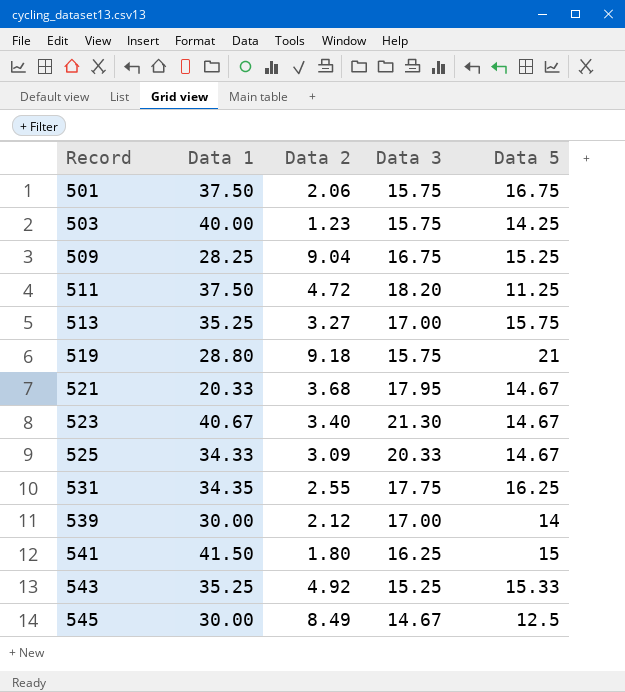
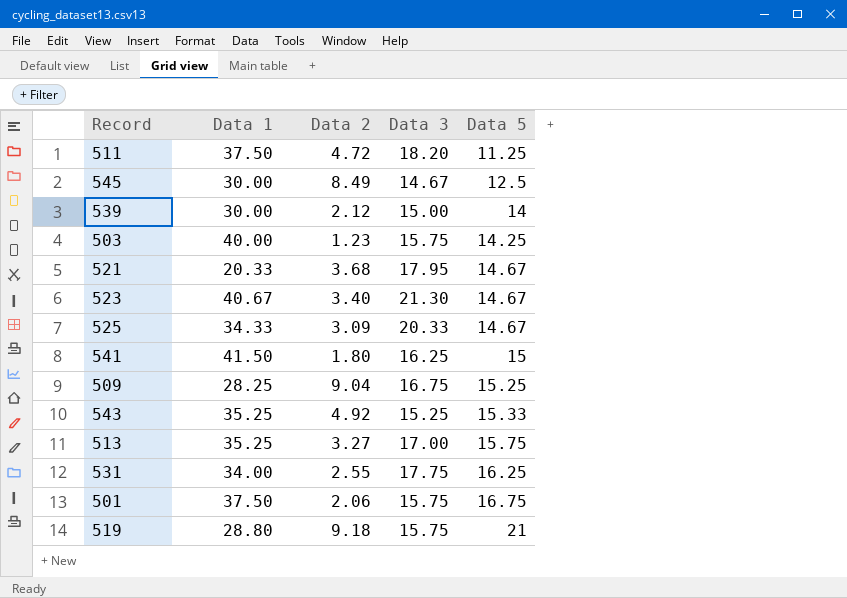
row order: Record ascending -> Data 5 ascending
539 | Data 3: 17.00 -> 15.00
531 | Data 1: 34.35 -> 34.00

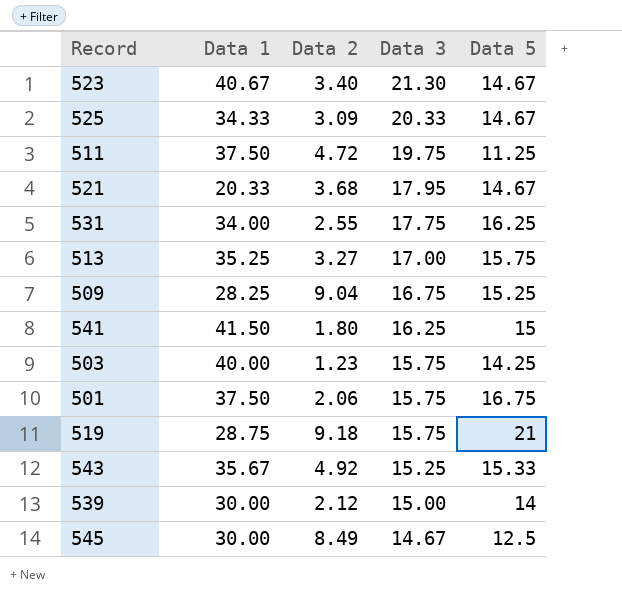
row order: Data 5 ascending -> Data 3 descending
511 | Data 3: 18.20 -> 19.75
519 | Data 1: 28.80 -> 28.75
543 | Data 1: 35.25 -> 35.67

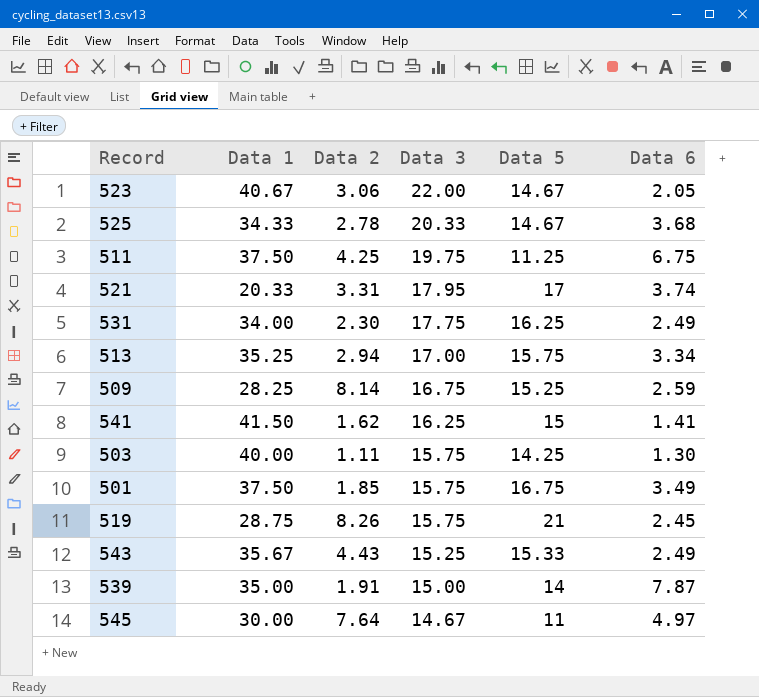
column Data 6 | position: none -> 6
523 | Data 2: 3.40 -> 3.06
523 | Data 3: 21.30 -> 22.00
525 | Data 2: 3.09 -> 2.78
511 | Data 2: 4.72 -> 4.25
521 | Data 2: 3.68 -> 3.31
521 | Data 5: 14.67 -> 17
531 | Data 2: 2.55 -> 2.30
513 | Data 2: 3.27 -> 2.94
509 | Data 2: 9.04 -> 8.14
541 | Data 2: 1.80 -> 1.62
503 | Data 2: 1.23 -> 1.11
501 | Data 2: 2.06 -> 1.85
519 | Data 2: 9.18 -> 8.26
543 | Data 2: 4.92 -> 4.43
539 | Data 1: 30.00 -> 35.00
539 | Data 2: 2.12 -> 1.91
545 | Data 2: 8.49 -> 7.64
545 | Data 5: 12.5 -> 11

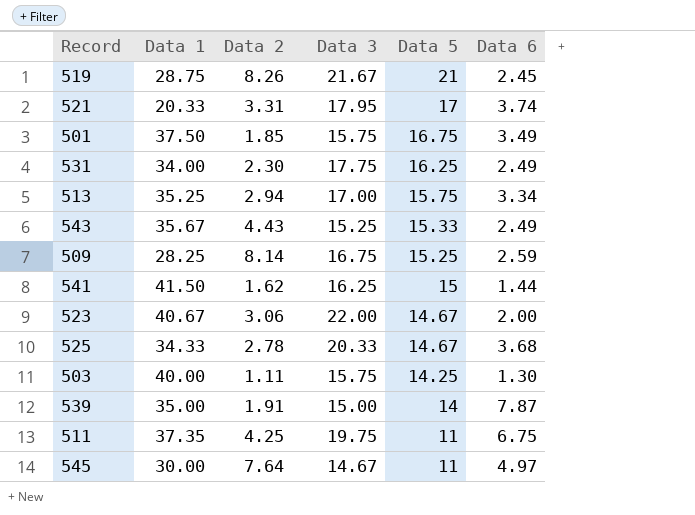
row order: Data 3 descending -> Data 5 descending
519 | Data 3: 15.75 -> 21.67
541 | Data 6: 1.41 -> 1.44
523 | Data 6: 2.05 -> 2.00
511 | Data 1: 37.50 -> 37.35
511 | Data 5: 11.25 -> 11

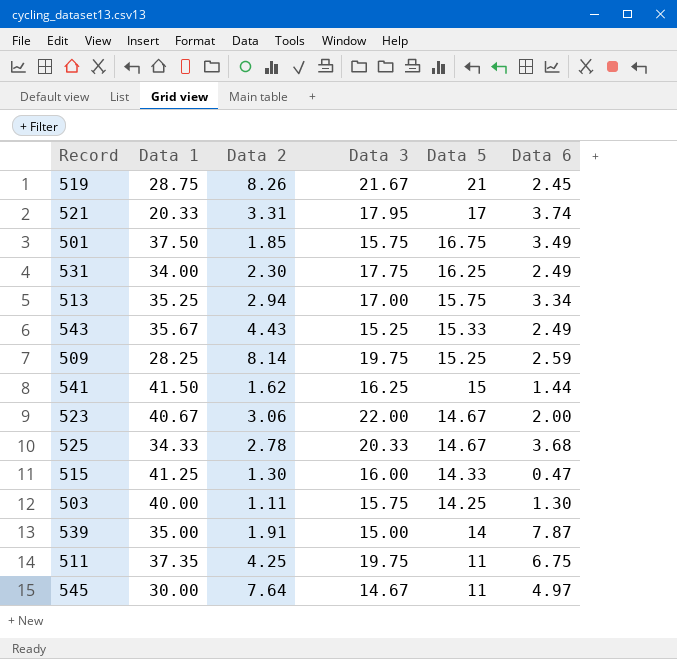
509 | Data 3: 16.75 -> 19.75
row 515: none -> 41.25 | 1.30 | 16.00 | 14.33 | 0.47

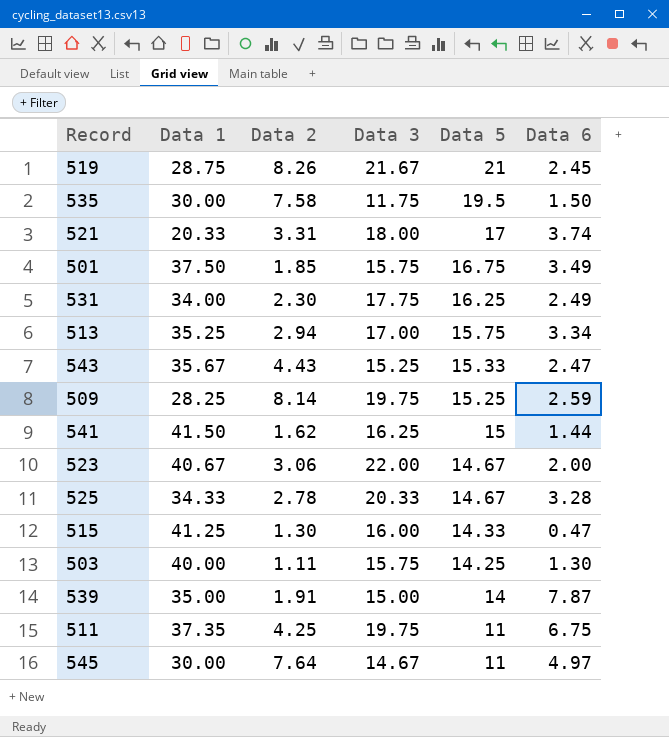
row 535: none -> 30.00 | 7.58 | 11.75 | 19.5 | 1.50
521 | Data 3: 17.95 -> 18.00
543 | Data 6: 2.49 -> 2.47
525 | Data 6: 3.68 -> 3.28

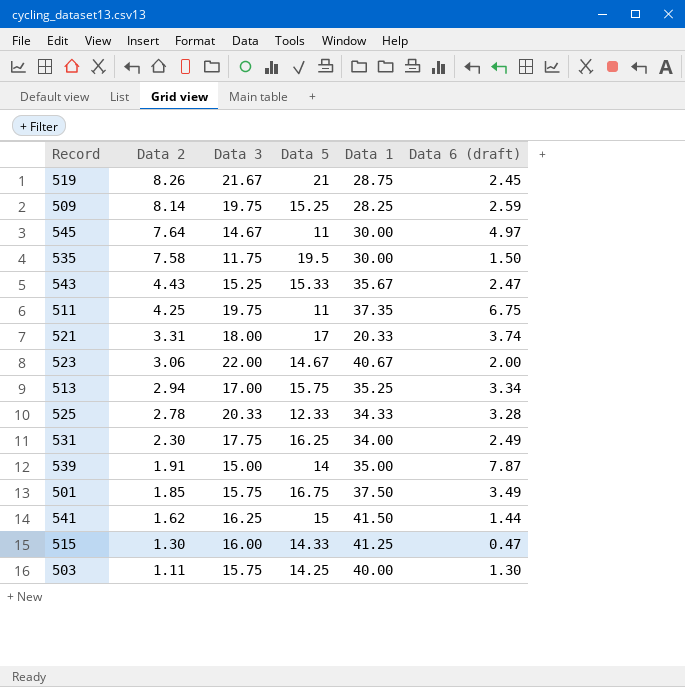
row order: Data 5 descending -> Data 2 descending
column Data 1 | position: 2 -> 5
column name: Data 6 -> Data 6 (draft)
525 | Data 5: 14.67 -> 12.33

